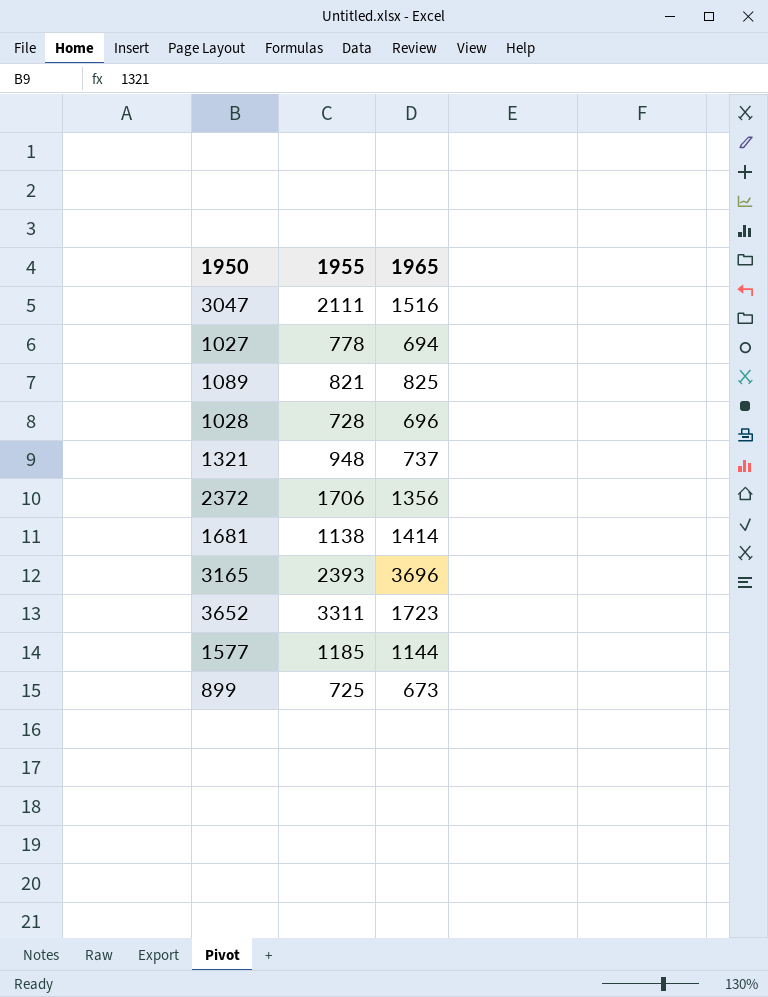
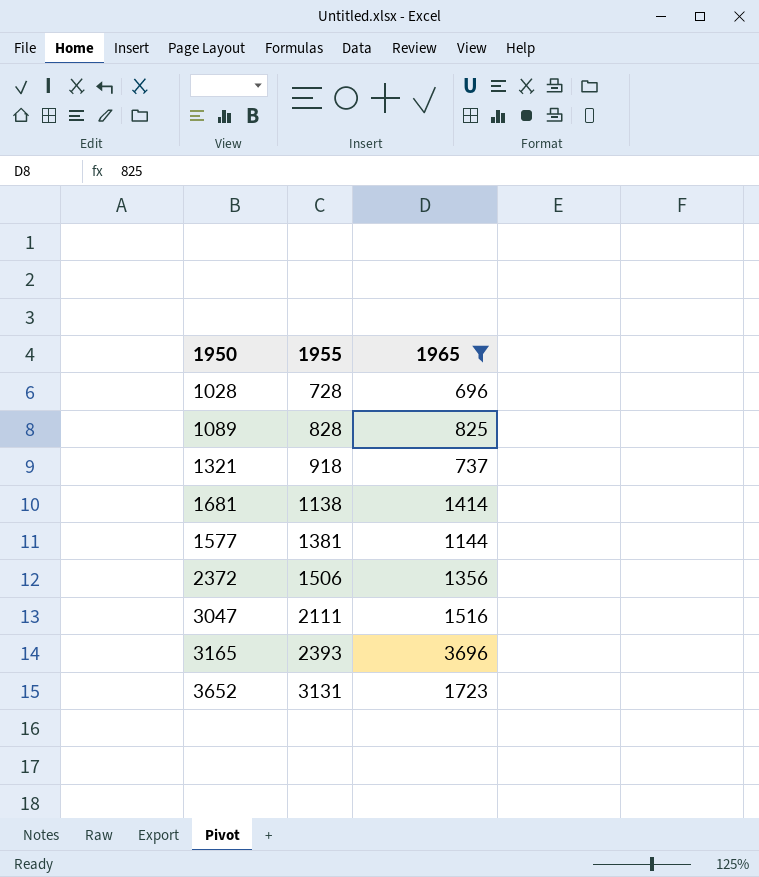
filter: none -> 1965 >= 696
row order: none -> 1955 ascending
1089 | 1955: 821 -> 828
1321 | 1955: 948 -> 918
1577 | 1955: 1185 -> 1381
2372 | 1955: 1706 -> 1506
3652 | 1955: 3311 -> 3131

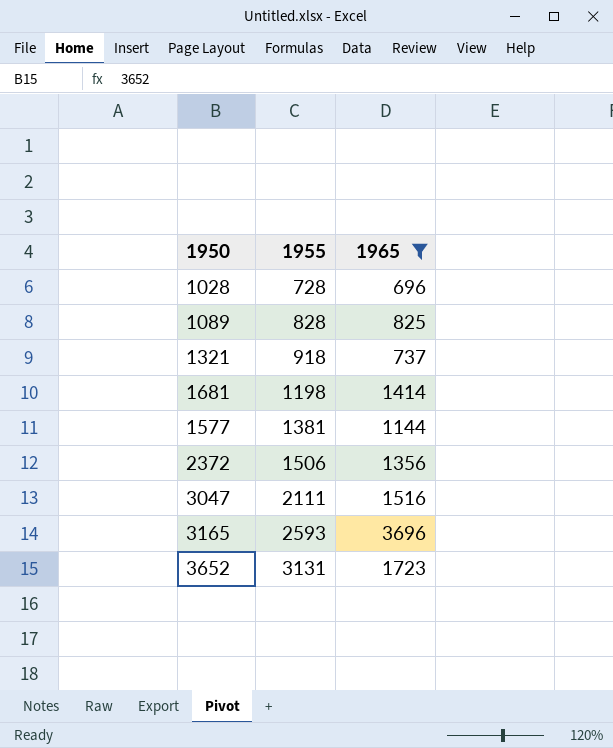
1681 | 1955: 1138 -> 1198
3165 | 1955: 2393 -> 2593

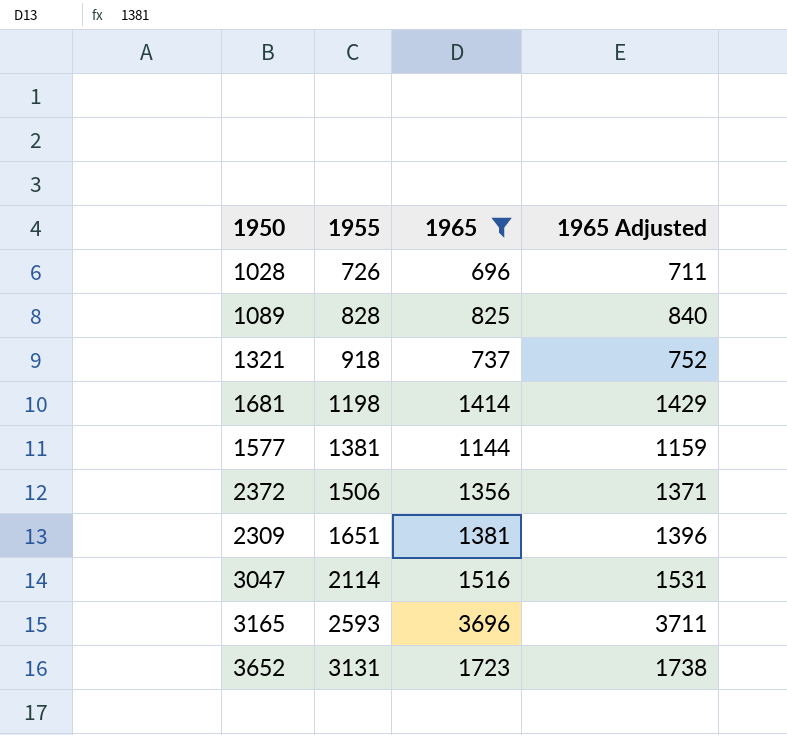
column 1965 Adjusted | formula: none -> [1965] + 15
1028 | 1955: 728 -> 726
row 2309: none -> 1651 | 1381 | 1396
3047 | 1955: 2111 -> 2114

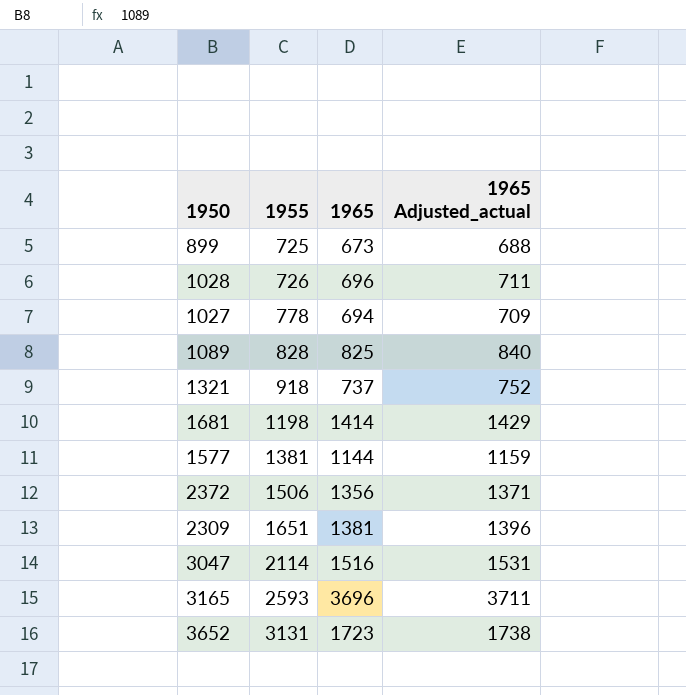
filter: 1965 >= 696 -> none
column name: 1965 Adjusted -> 1965 Adjusted_actual

